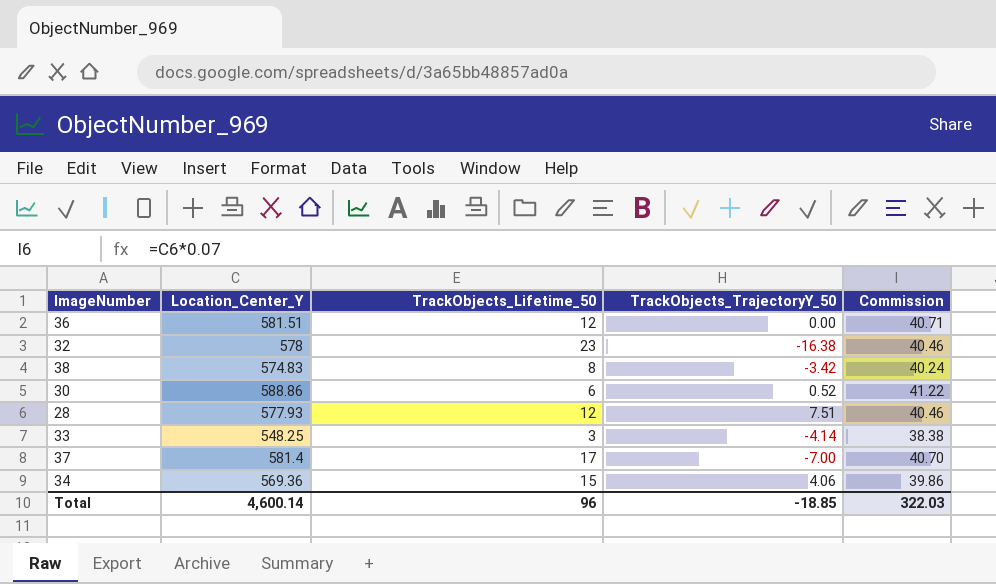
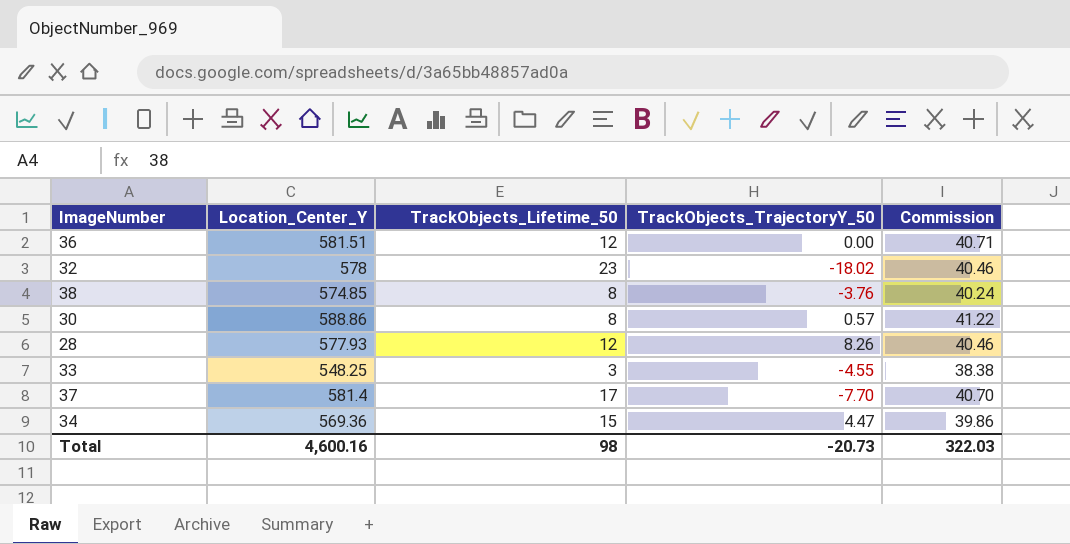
32 | TrackObjects_TrajectoryY_50: -16.38 -> -18.02
38 | Location_Center_Y: 574.83 -> 574.85
38 | TrackObjects_TrajectoryY_50: -3.42 -> -3.76
30 | TrackObjects_Lifetime_50: 6 -> 8
30 | TrackObjects_TrajectoryY_50: 0.52 -> 0.57
28 | TrackObjects_TrajectoryY_50: 7.51 -> 8.26
33 | TrackObjects_TrajectoryY_50: -4.14 -> -4.55
37 | TrackObjects_TrajectoryY_50: -7.00 -> -7.70
34 | TrackObjects_TrajectoryY_50: 4.06 -> 4.47
Total | Location_Center_Y: 4,600.14 -> 4,600.16
Total | TrackObjects_Lifetime_50: 96 -> 98
Total | TrackObjects_TrajectoryY_50: -18.85 -> -20.73

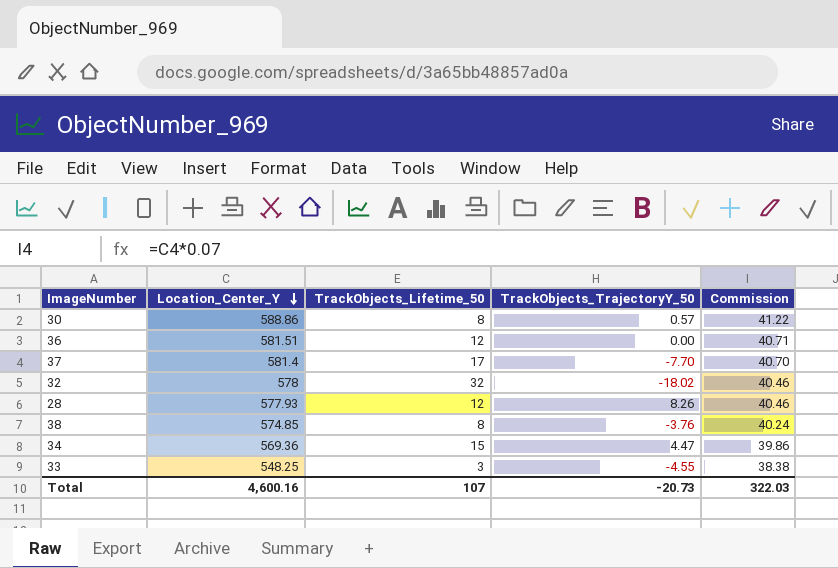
row order: none -> Location_Center_Y descending
32 | TrackObjects_Lifetime_50: 23 -> 32
Total | TrackObjects_Lifetime_50: 98 -> 107

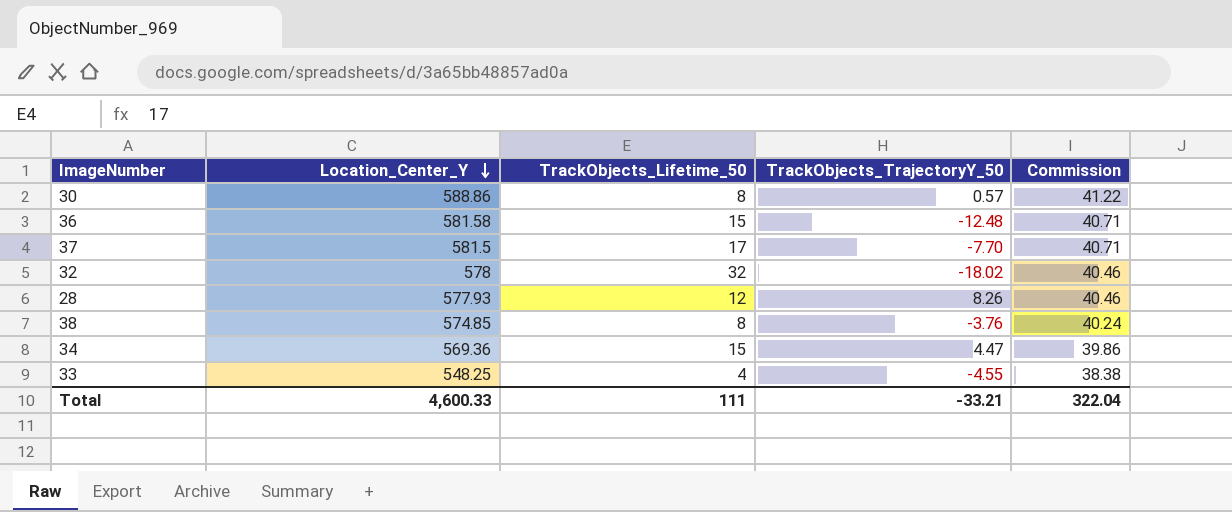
36 | Location_Center_Y: 581.51 -> 581.58
36 | TrackObjects_Lifetime_50: 12 -> 15
36 | TrackObjects_TrajectoryY_50: 0.00 -> -12.48
37 | Location_Center_Y: 581.4 -> 581.5
37 | Commission: 40.70 -> 40.71
33 | TrackObjects_Lifetime_50: 3 -> 4
Total | Location_Center_Y: 4,600.16 -> 4,600.33
Total | TrackObjects_Lifetime_50: 107 -> 111
Total | TrackObjects_TrajectoryY_50: -20.73 -> -33.21
Total | Commission: 322.03 -> 322.04

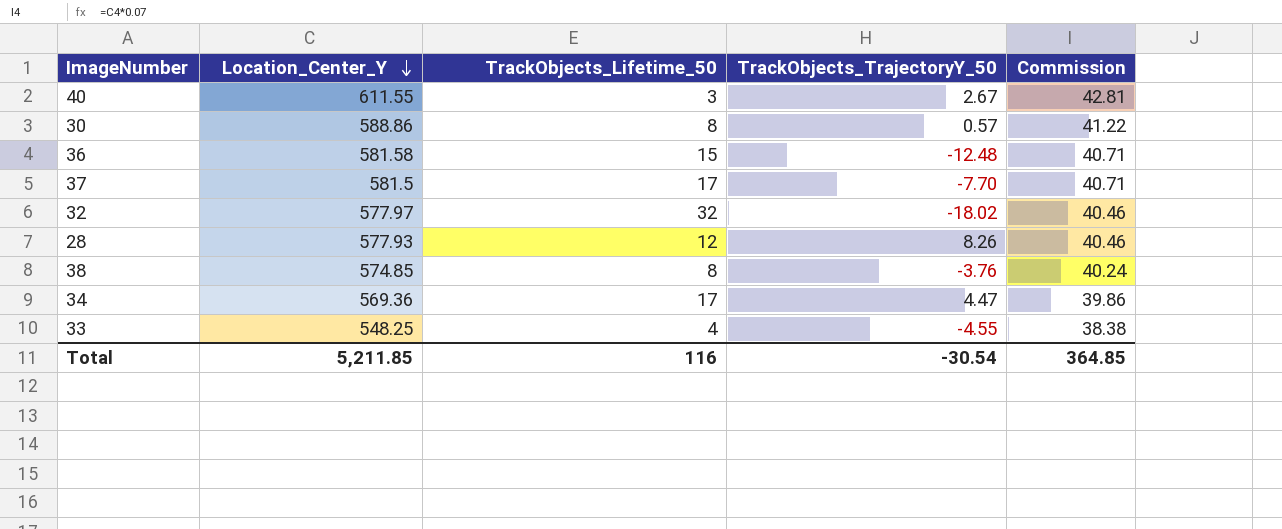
row 40: none -> 611.55 | 3 | 2.67 | 42.81
32 | Location_Center_Y: 578 -> 577.97
34 | TrackObjects_Lifetime_50: 15 -> 17
Total | Location_Center_Y: 4,600.33 -> 5,211.85
Total | TrackObjects_Lifetime_50: 111 -> 116
Total | TrackObjects_TrajectoryY_50: -33.21 -> -30.54
Total | Commission: 322.04 -> 364.85

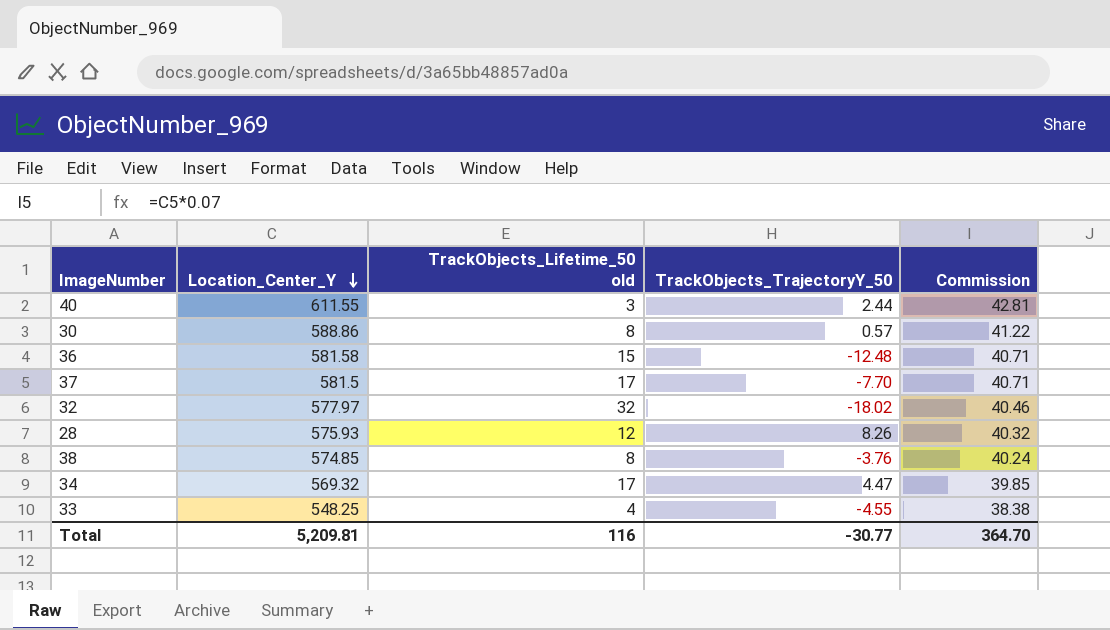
column name: TrackObjects_Lifetime_50 -> TrackObjects_Lifetime_50 old
40 | TrackObjects_TrajectoryY_50: 2.67 -> 2.44
28 | Location_Center_Y: 577.93 -> 575.93
28 | Commission: 40.46 -> 40.32
34 | Location_Center_Y: 569.36 -> 569.32
34 | Commission: 39.86 -> 39.85
Total | Location_Center_Y: 5,211.85 -> 5,209.81
Total | TrackObjects_TrajectoryY_50: -30.54 -> -30.77
Total | Commission: 364.85 -> 364.70

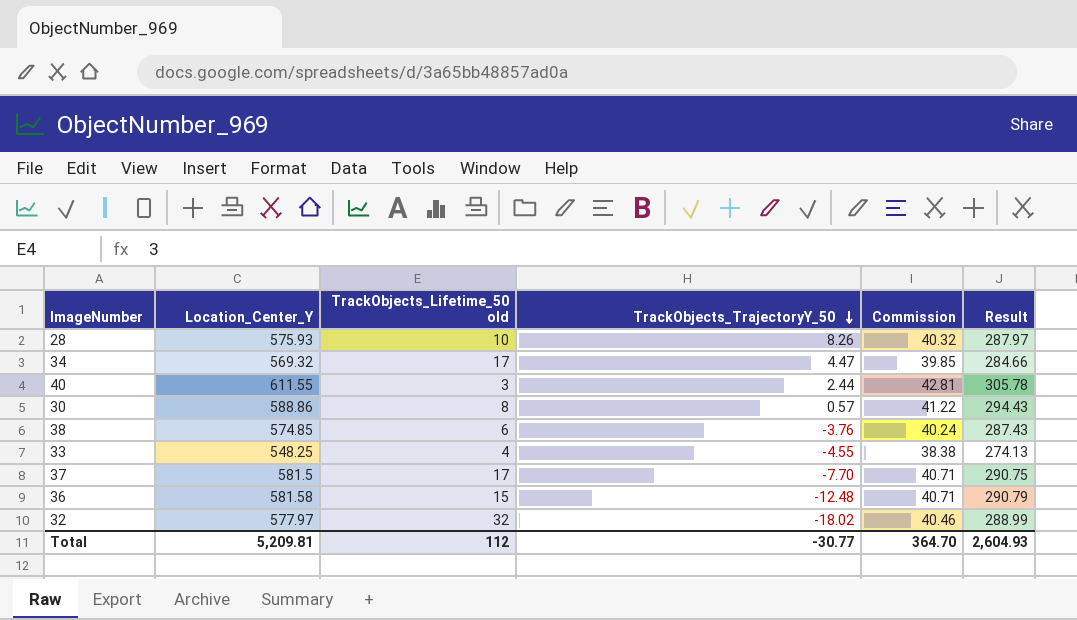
row order: Location_Center_Y descending -> TrackObjects_TrajectoryY_50 descending
column Result | formula: none -> [Location_Center_Y] * 0.5
28 | TrackObjects_Lifetime_50 old: 12 -> 10
38 | TrackObjects_Lifetime_50 old: 8 -> 6
Total | TrackObjects_Lifetime_50 old: 116 -> 112

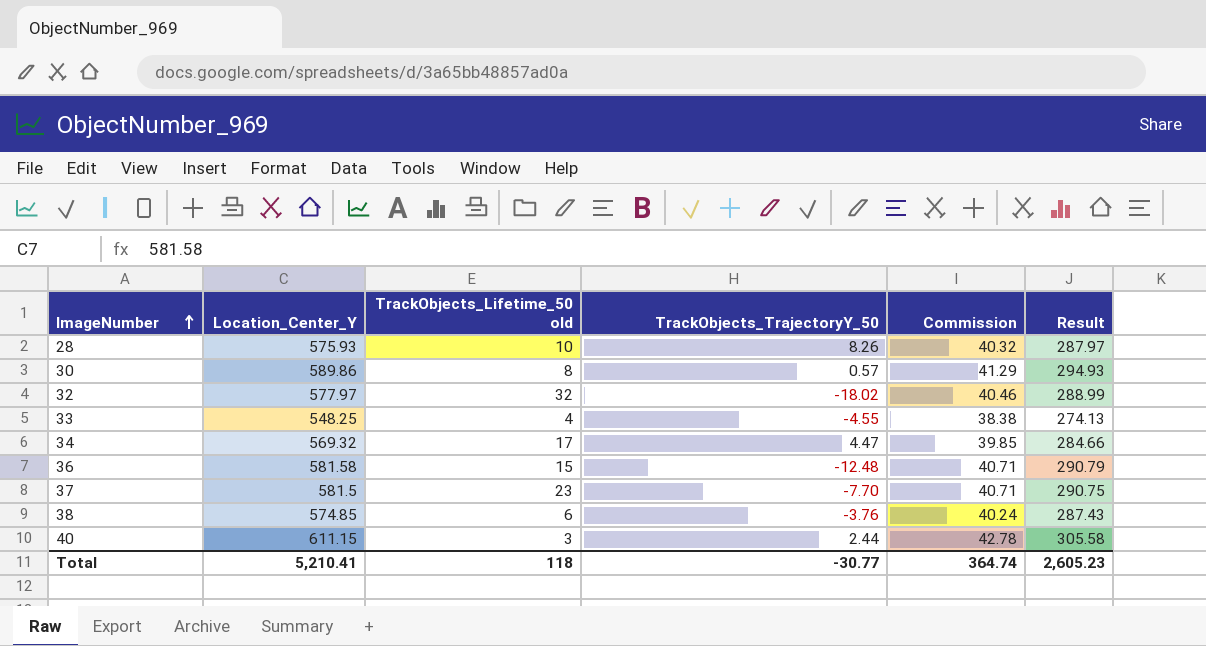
row order: TrackObjects_TrajectoryY_50 descending -> ImageNumber ascending
30 | Location_Center_Y: 588.86 -> 589.86
30 | Commission: 41.22 -> 41.29
30 | Result: 294.43 -> 294.93
37 | TrackObjects_Lifetime_50 old: 17 -> 23
40 | Location_Center_Y: 611.55 -> 611.15
40 | Commission: 42.81 -> 42.78
40 | Result: 305.78 -> 305.58
Total | Location_Center_Y: 5,209.81 -> 5,210.41
Total | TrackObjects_Lifetime_50 old: 112 -> 118
Total | Commission: 364.70 -> 364.74
Total | Result: 2,604.93 -> 2,605.23

